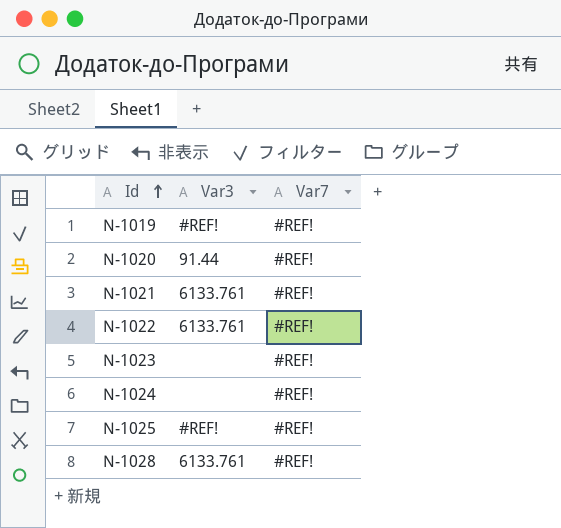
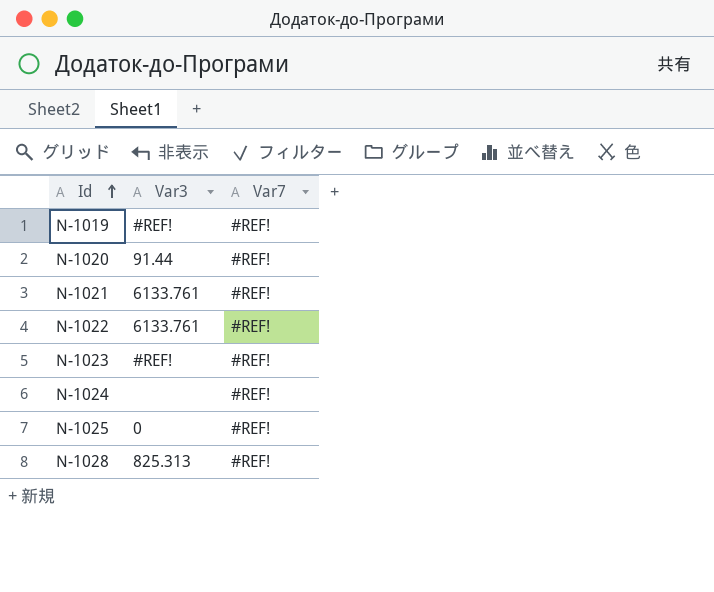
N-1023 | Var3: none -> #REF!
N-1025 | Var3: #REF! -> 0
N-1028 | Var3: 6133.761 -> 825.313

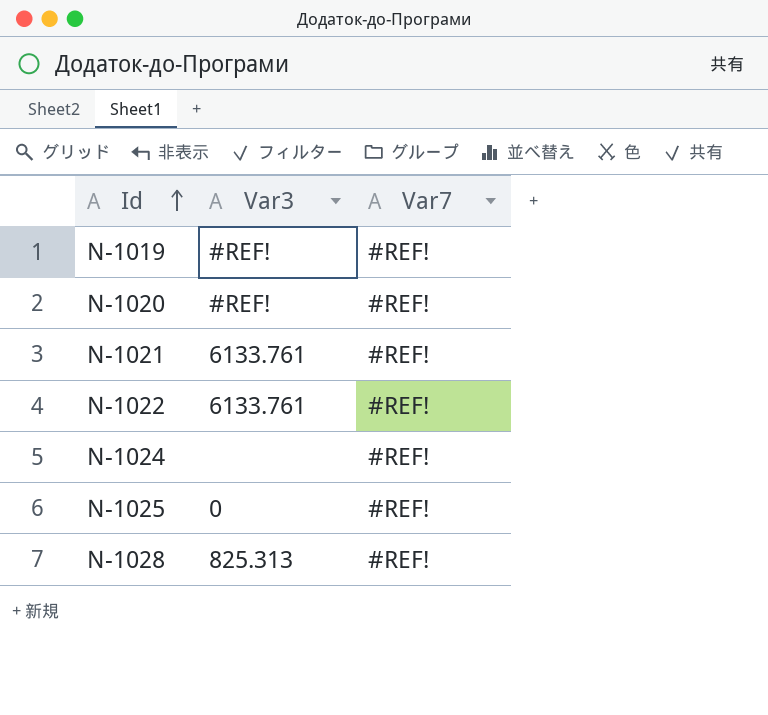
row N-1023: #REF! | #REF! -> none
N-1020 | Var3: 91.44 -> #REF!

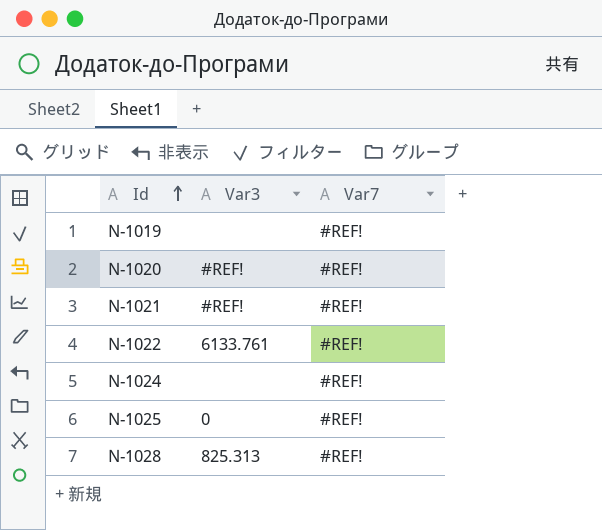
N-1019 | Var3: #REF! -> none
N-1021 | Var3: 6133.761 -> #REF!

